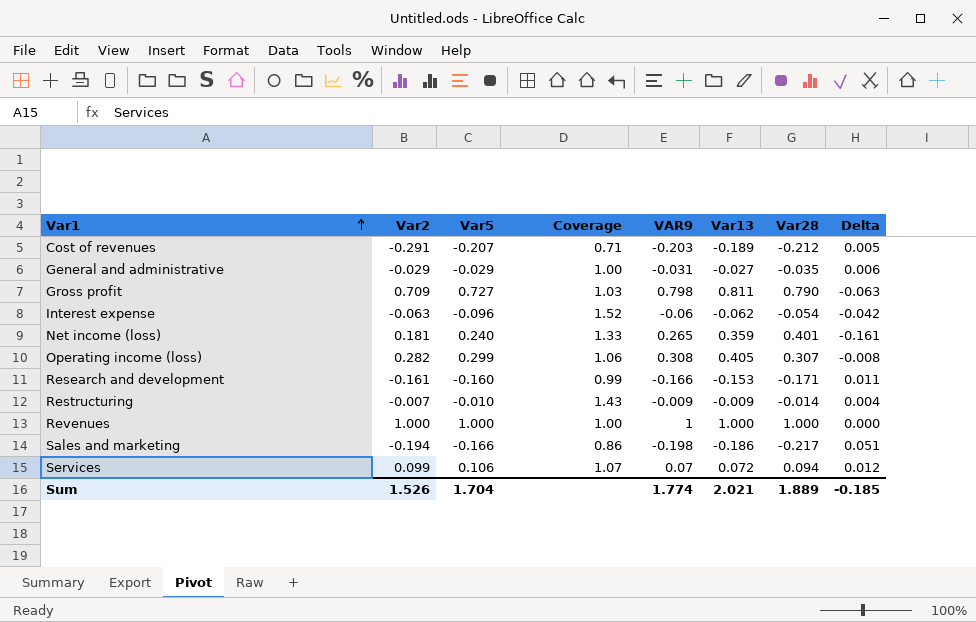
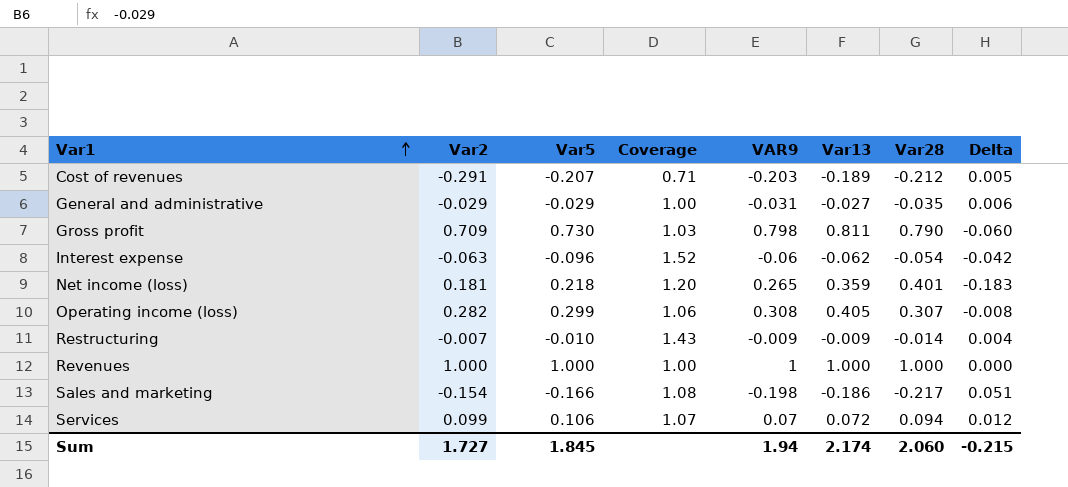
row Research and development: -0.161 | -0.160 | 0.99 | -0.166 | -0.153 | -0.171 | 0.011 -> none
Gross profit | Var5: 0.727 -> 0.730
Gross profit | Delta: -0.063 -> -0.060
Net income (loss) | Var5: 0.240 -> 0.218
Net income (loss) | Coverage: 1.33 -> 1.20
Net income (loss) | Delta: -0.161 -> -0.183
Sales and marketing | Var2: -0.194 -> -0.154
Sales and marketing | Coverage: 0.86 -> 1.08
Sum | Var2: 1.526 -> 1.727
Sum | Var5: 1.704 -> 1.845
Sum | VAR9: 1.774 -> 1.94
Sum | Var13: 2.021 -> 2.174
Sum | Var28: 1.889 -> 2.060
Sum | Delta: -0.185 -> -0.215

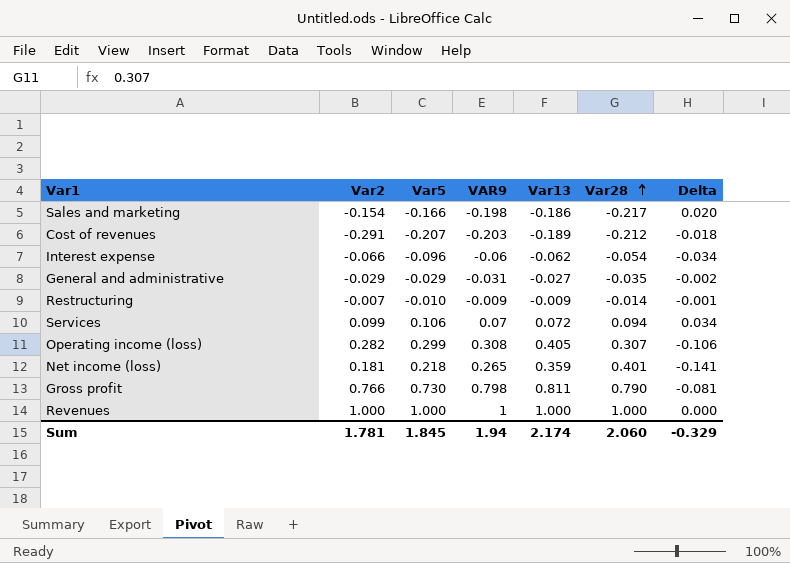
row order: Var1 ascending -> Var28 ascending
column Coverage | formula: [Var5] / [Var2] -> none
column Delta | formula: [Var5] - [Var28] -> [Var5] - [Var13]
Interest expense | Var2: -0.063 -> -0.066
Gross profit | Var2: 0.709 -> 0.766
Sum | Var2: 1.727 -> 1.781
Sum | Delta: -0.215 -> -0.329

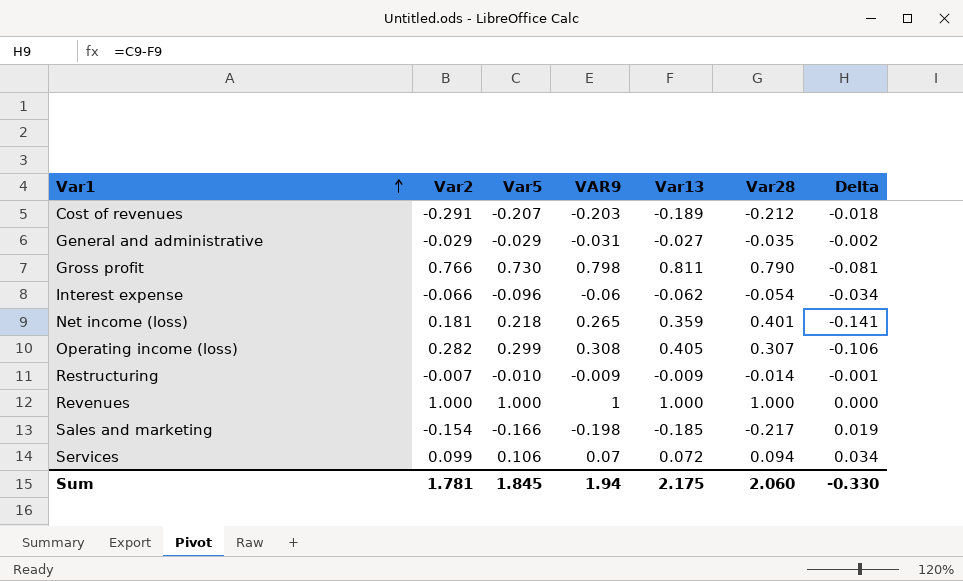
row order: Var28 ascending -> Var1 ascending
Sales and marketing | Var13: -0.186 -> -0.185
Sales and marketing | Delta: 0.020 -> 0.019
Sum | Var13: 2.174 -> 2.175
Sum | Delta: -0.329 -> -0.330

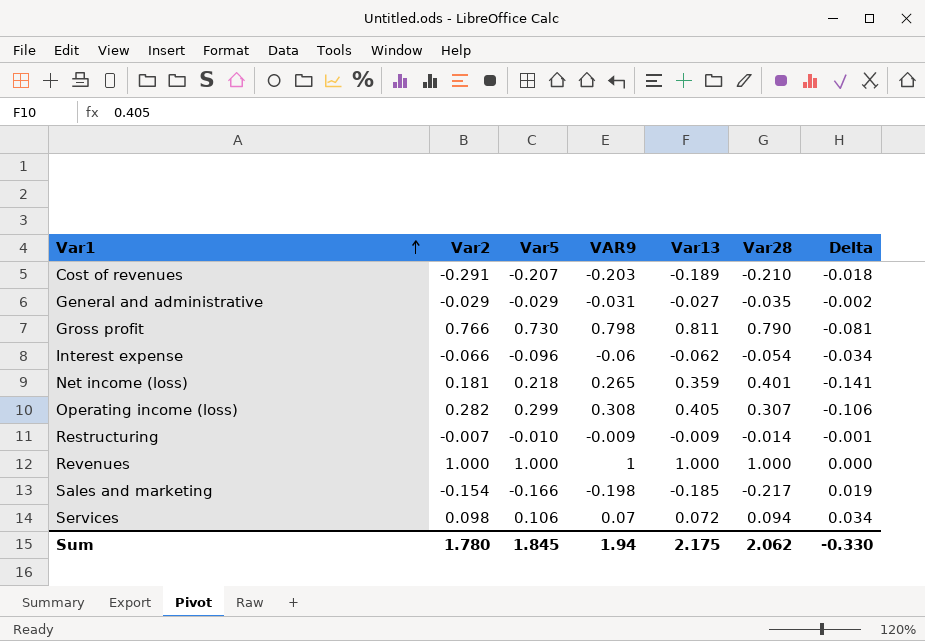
Cost of revenues | Var28: -0.212 -> -0.210
Services | Var2: 0.099 -> 0.098
Sum | Var2: 1.781 -> 1.780
Sum | Var28: 2.060 -> 2.062

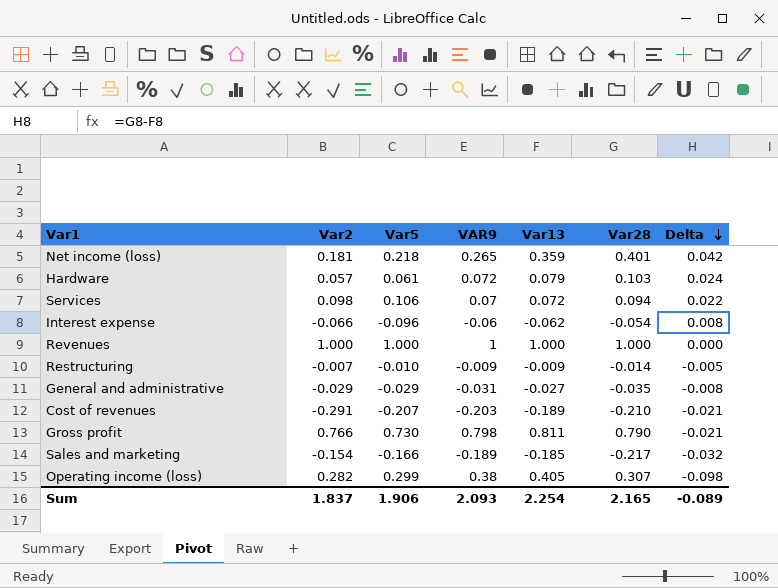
row order: Var1 ascending -> Delta descending
column Delta | formula: [Var5] - [Var13] -> [Var28] - [Var13]
row Hardware: none -> 0.057 | 0.061 | 0.072 | 0.079 | 0.103 | 0.024
Sales and marketing | VAR9: -0.198 -> -0.189
Operating income (loss) | VAR9: 0.308 -> 0.38
Sum | Var2: 1.780 -> 1.837
Sum | Var5: 1.845 -> 1.906
Sum | VAR9: 1.94 -> 2.093
Sum | Var13: 2.175 -> 2.254
Sum | Var28: 2.062 -> 2.165
Sum | Delta: -0.330 -> -0.089

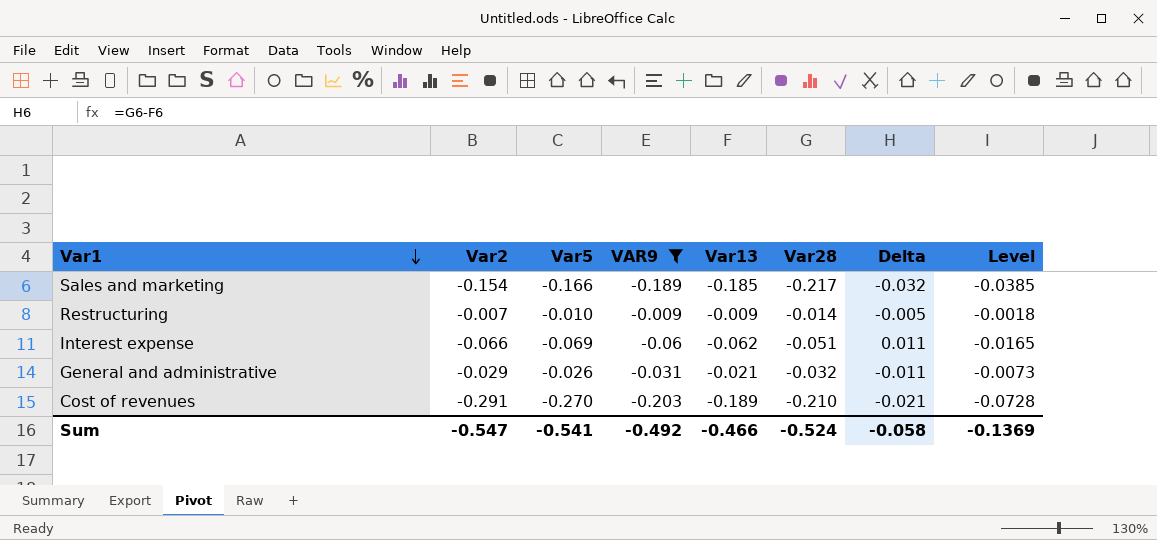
filter: none -> VAR9 <= -0.009
row order: Delta descending -> Var1 descending
column Level | formula: none -> [Var2] * 0.25
Interest expense | Var5: -0.096 -> -0.069
Interest expense | Var28: -0.054 -> -0.051
Interest expense | Delta: 0.008 -> 0.011
General and administrative | Var5: -0.029 -> -0.026
General and administrative | Var13: -0.027 -> -0.021
General and administrative | Var28: -0.035 -> -0.032
General and administrative | Delta: -0.008 -> -0.011
Cost of revenues | Var5: -0.207 -> -0.270
Sum | Var2: 1.837 -> -0.547
Sum | Var5: 1.906 -> -0.541
Sum | VAR9: 2.093 -> -0.492
Sum | Var13: 2.254 -> -0.466
Sum | Var28: 2.165 -> -0.524
Sum | Delta: -0.089 -> -0.058

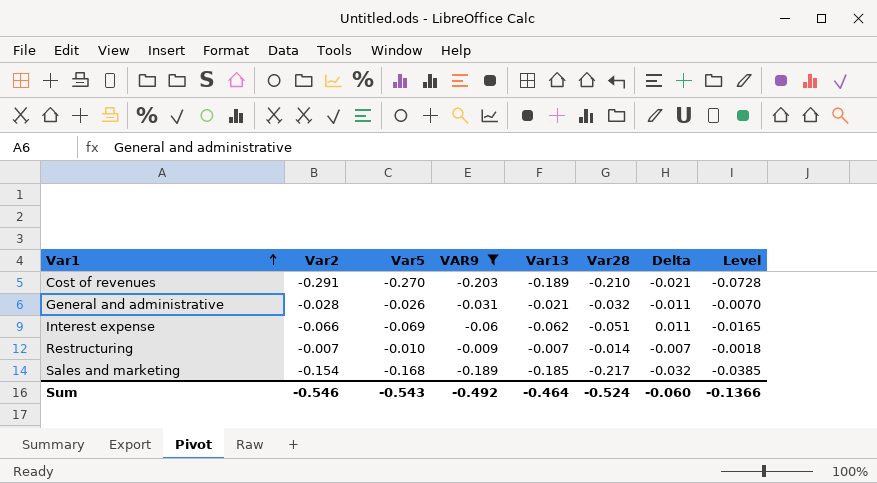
row order: Var1 descending -> Var1 ascending
General and administrative | Var2: -0.029 -> -0.028
General and administrative | Level: -0.0073 -> -0.0070
Restructuring | Var13: -0.009 -> -0.007
Restructuring | Delta: -0.005 -> -0.007
Sales and marketing | Var5: -0.166 -> -0.168
Sum | Var2: -0.547 -> -0.546
Sum | Var5: -0.541 -> -0.543
Sum | Var13: -0.466 -> -0.464
Sum | Delta: -0.058 -> -0.060
Sum | Level: -0.1369 -> -0.1366

